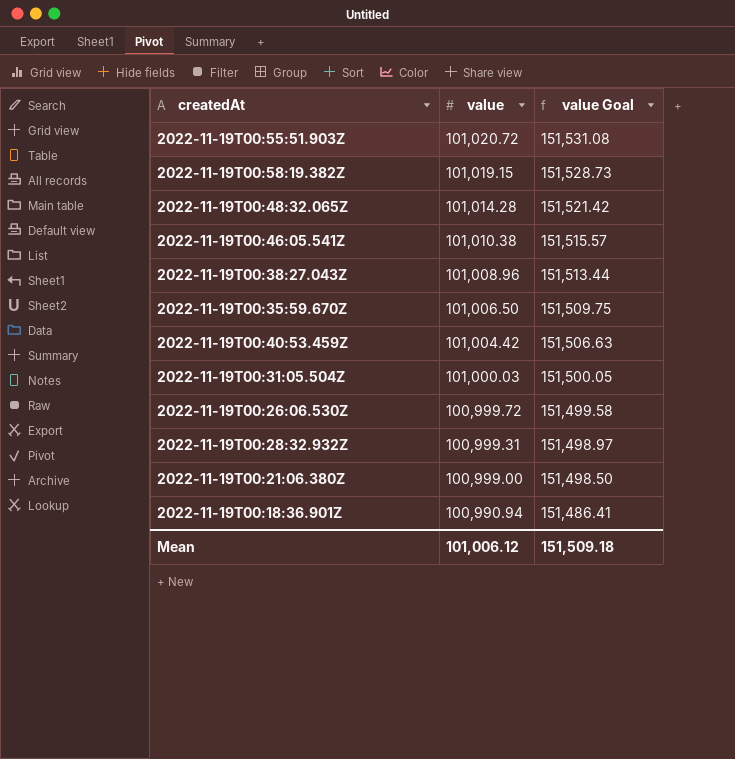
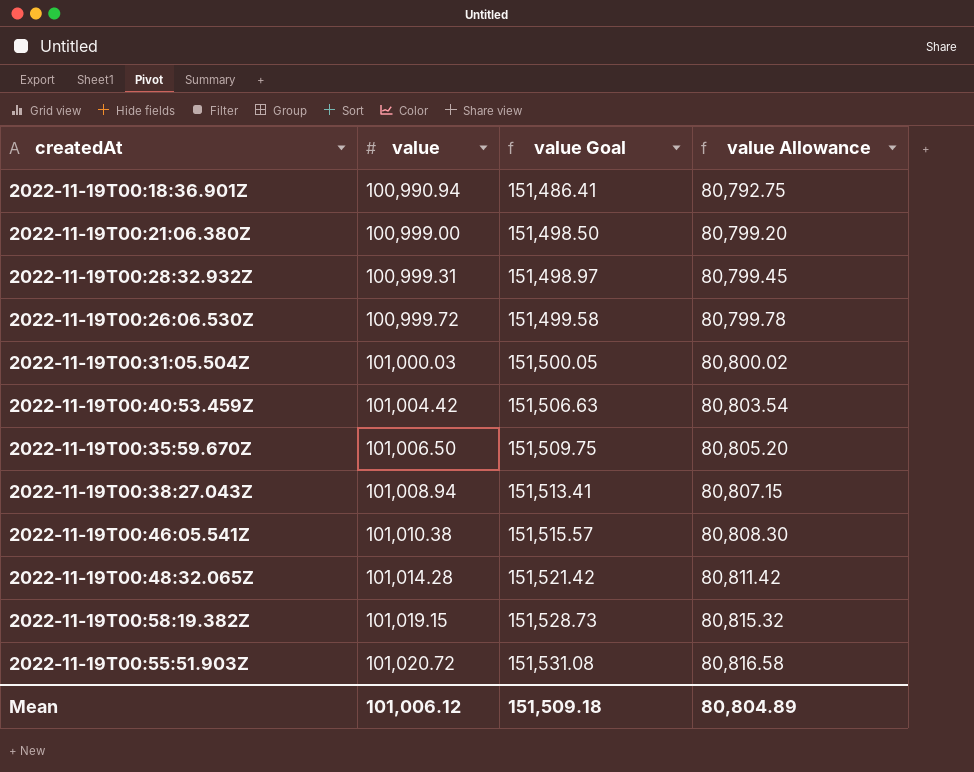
row order: value descending -> value ascending
column value Allowance | formula: none -> [value] * 0.8
2022-11-19T00:38:27.043Z | value: 101,008.96 -> 101,008.94
2022-11-19T00:38:27.043Z | value Goal: 151,513.44 -> 151,513.41

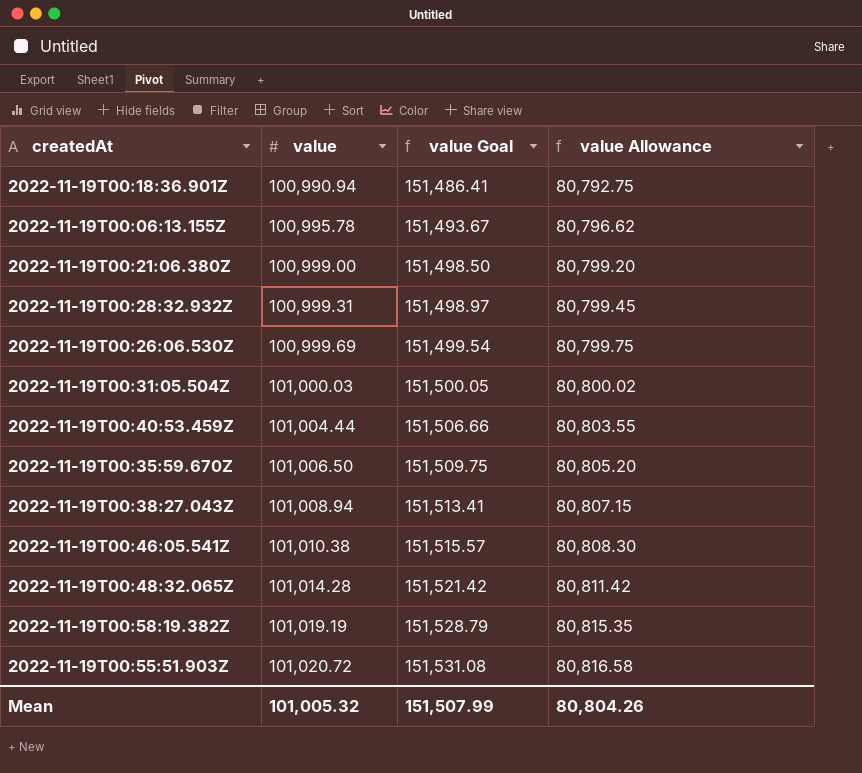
row 2022-11-19T00:06:13.155Z: none -> 100,995.78 | 151,493.67 | 80,796.62
2022-11-19T00:26:06.530Z | value: 100,999.72 -> 100,999.69
2022-11-19T00:26:06.530Z | value Goal: 151,499.58 -> 151,499.54
2022-11-19T00:26:06.530Z | value Allowance: 80,799.78 -> 80,799.75
2022-11-19T00:40:53.459Z | value: 101,004.42 -> 101,004.44
2022-11-19T00:40:53.459Z | value Goal: 151,506.63 -> 151,506.66
2022-11-19T00:40:53.459Z | value Allowance: 80,803.54 -> 80,803.55
2022-11-19T00:58:19.382Z | value: 101,019.15 -> 101,019.19
2022-11-19T00:58:19.382Z | value Goal: 151,528.73 -> 151,528.79
2022-11-19T00:58:19.382Z | value Allowance: 80,815.32 -> 80,815.35
Mean | value: 101,006.12 -> 101,005.32
Mean | value Goal: 151,509.18 -> 151,507.99
Mean | value Allowance: 80,804.89 -> 80,804.26

